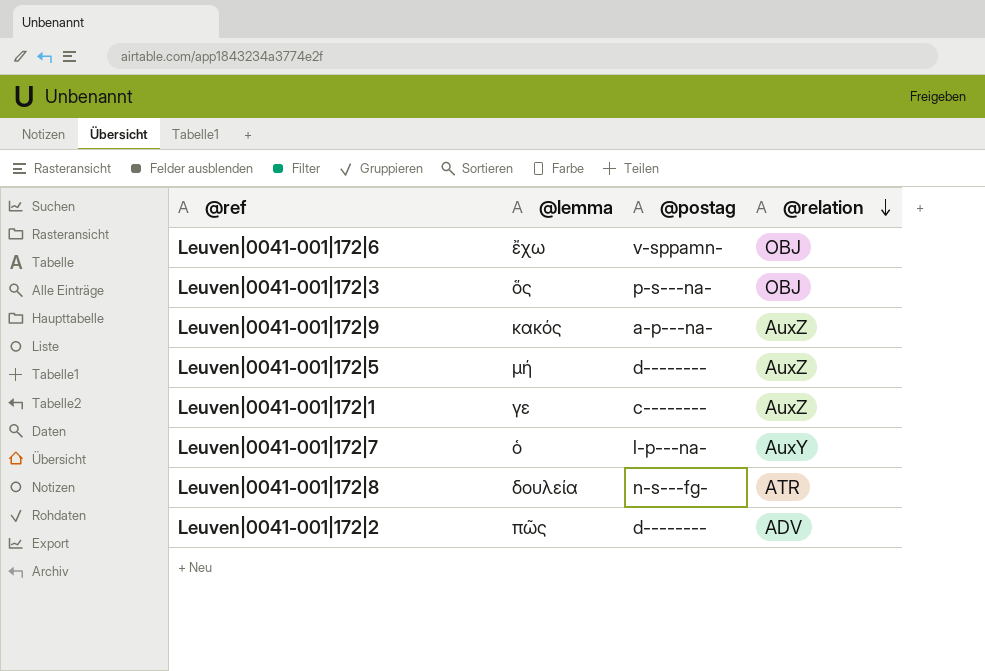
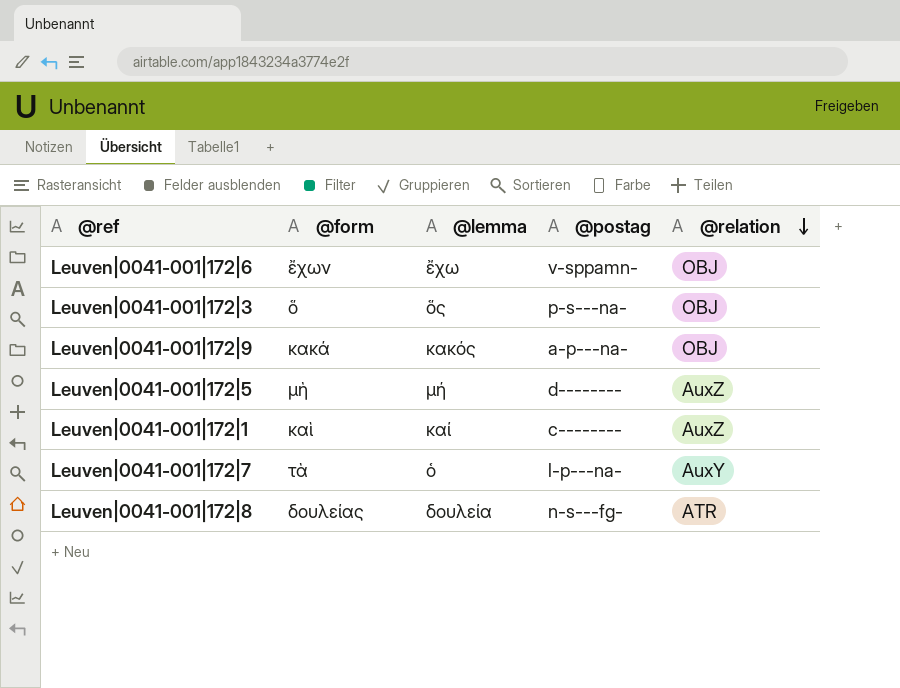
column @form | position: none -> 2
row Leuven|0041-001|172|2: πῶς | d-------- | ADV -> none
Leuven|0041-001|172|9 | @relation: AuxZ -> OBJ
Leuven|0041-001|172|1 | @lemma: γε -> καί

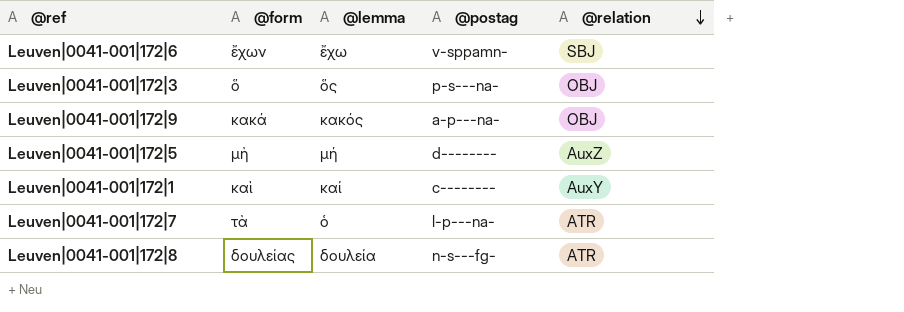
Leuven|0041-001|172|6 | @relation: OBJ -> SBJ
Leuven|0041-001|172|1 | @relation: AuxZ -> AuxY
Leuven|0041-001|172|7 | @relation: AuxY -> ATR

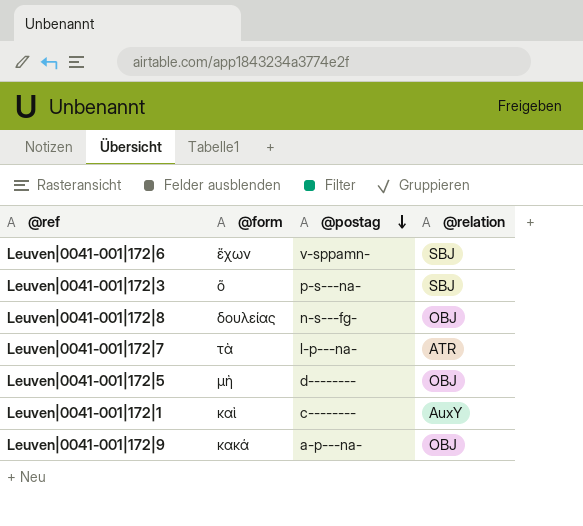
row order: @relation descending -> @postag descending
column @lemma | position: 3 -> none
Leuven|0041-001|172|3 | @relation: OBJ -> SBJ
Leuven|0041-001|172|8 | @relation: ATR -> OBJ
Leuven|0041-001|172|5 | @relation: AuxZ -> OBJ

